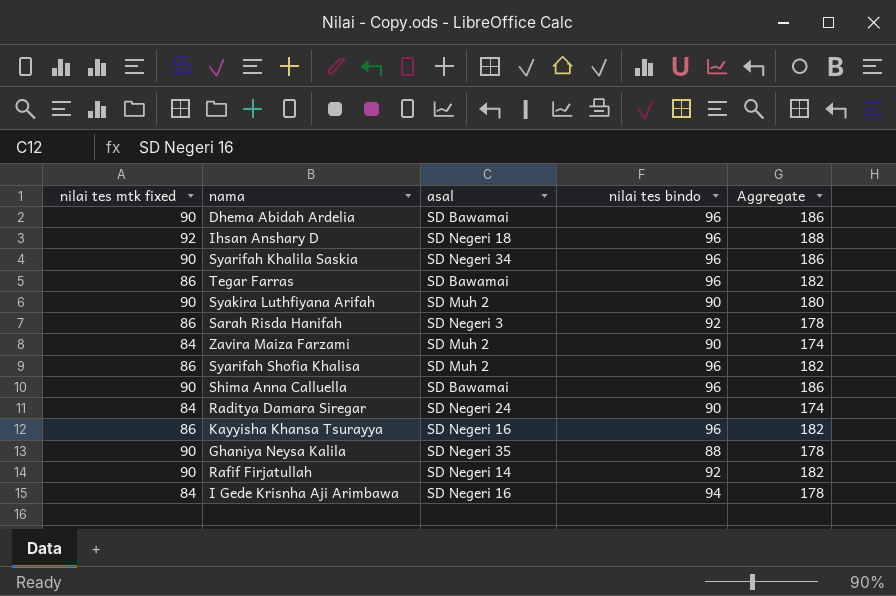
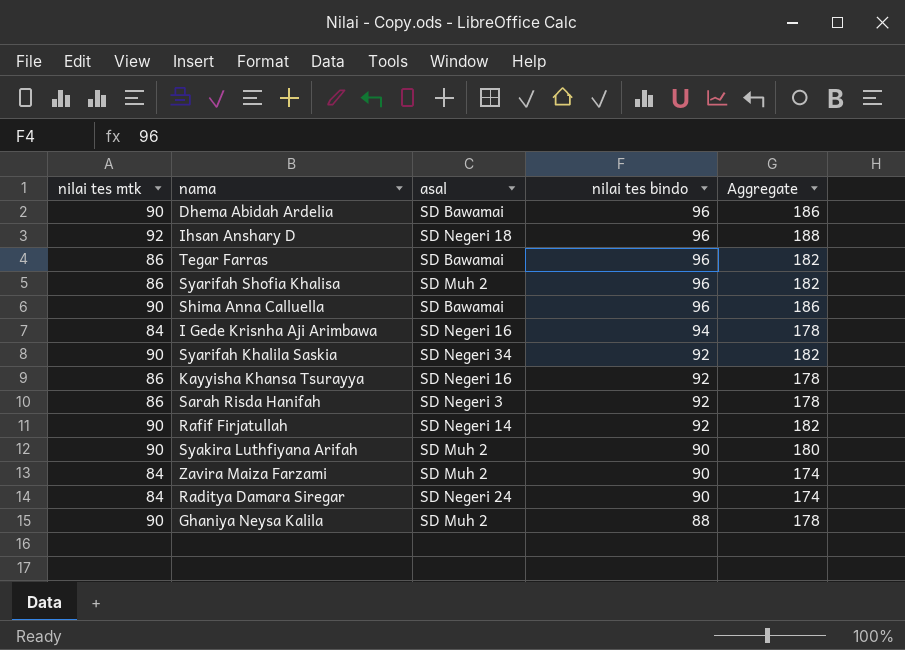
row order: none -> nilai tes bindo descending
column name: nilai tes mtk fixed -> nilai tes mtk
Syarifah Khalila Saskia | nilai tes bindo: 96 -> 92
Syarifah Khalila Saskia | Aggregate: 186 -> 182
Kayyisha Khansa Tsurayya | nilai tes bindo: 96 -> 92
Kayyisha Khansa Tsurayya | Aggregate: 182 -> 178
Ghaniya Neysa Kalila | asal: SD Negeri 35 -> SD Muh 2

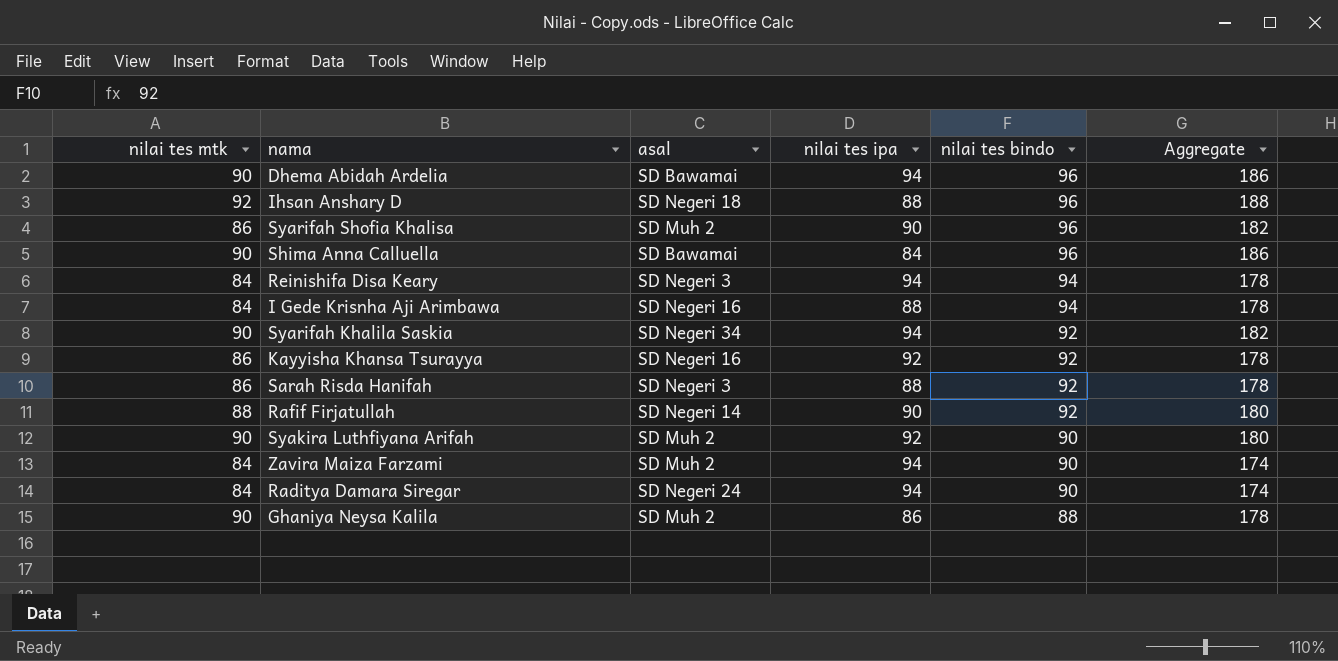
column nilai tes ipa | position: none -> 4
row Tegar Farras: 86 | SD Bawamai | 96 | 182 -> none
row Reinishifa Disa Keary: none -> 84 | SD Negeri 3 | 94 | 94 | 178
Rafif Firjatullah | nilai tes mtk: 90 -> 88
Rafif Firjatullah | Aggregate: 182 -> 180

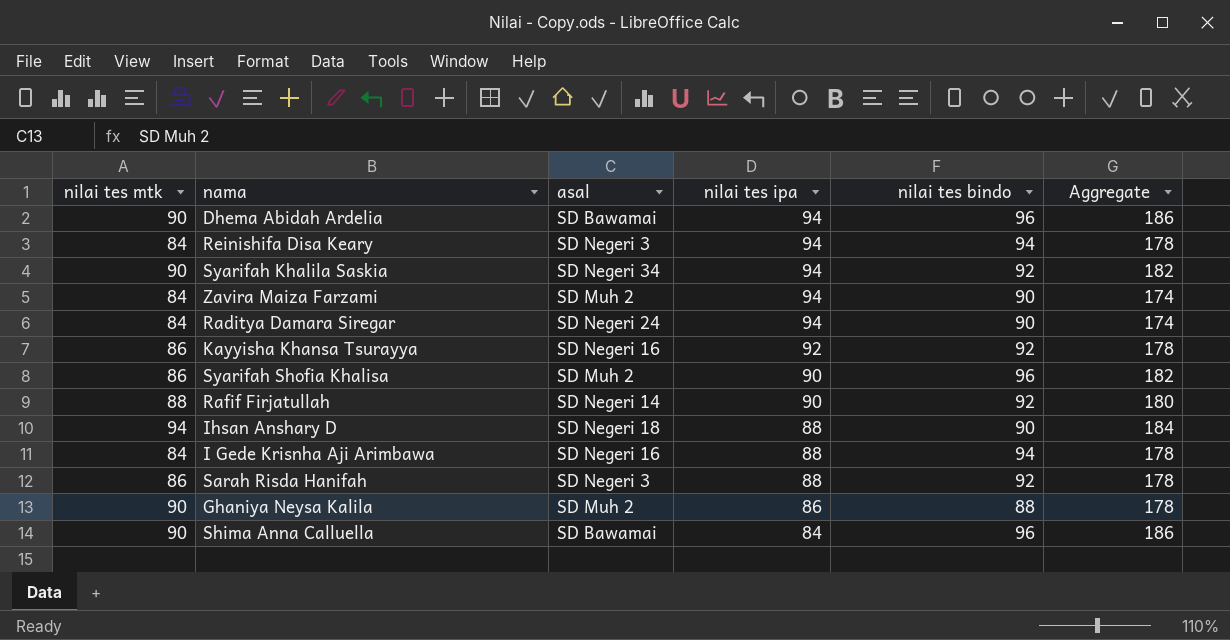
row order: nilai tes bindo descending -> nilai tes ipa descending
row Syakira Luthfiyana Arifah: 90 | SD Muh 2 | 92 | 90 | 180 -> none
Ihsan Anshary D | nilai tes mtk: 92 -> 94
Ihsan Anshary D | nilai tes bindo: 96 -> 90
Ihsan Anshary D | Aggregate: 188 -> 184

